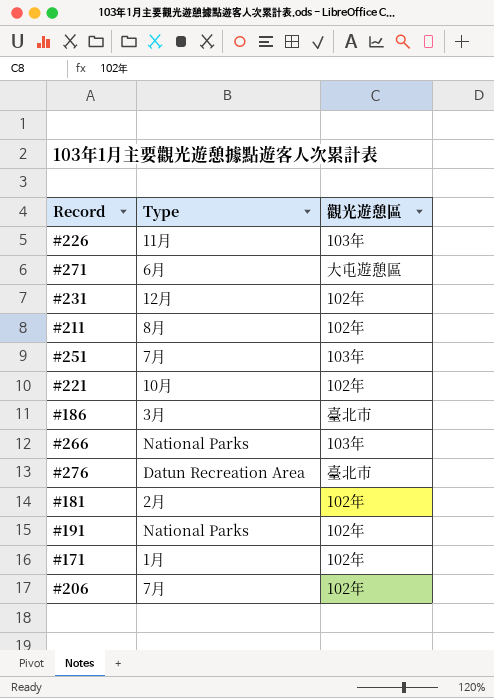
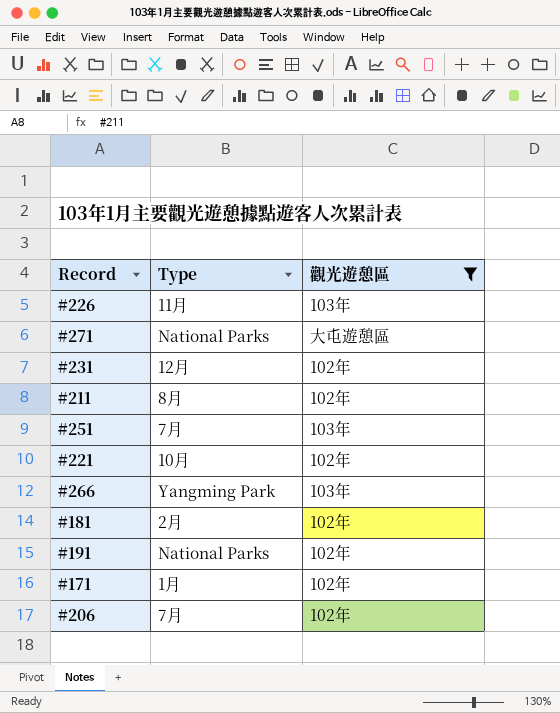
filter: none -> 觀光遊憩區 != 臺北市
#271 | Type: 6月 -> National Parks
#266 | Type: National Parks -> Yangming Park

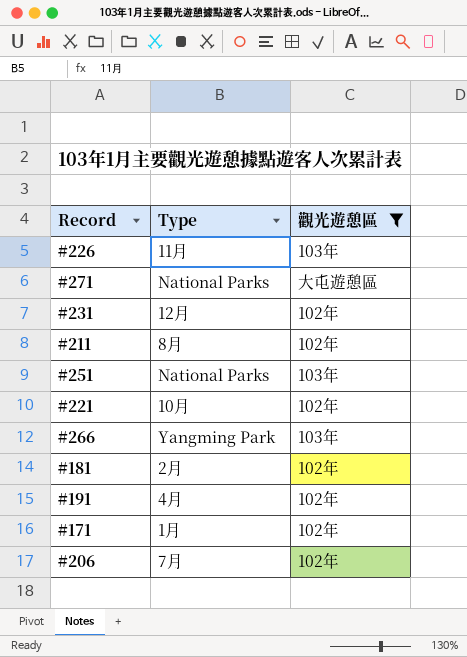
#251 | Type: 7月 -> National Parks
#191 | Type: National Parks -> 4月

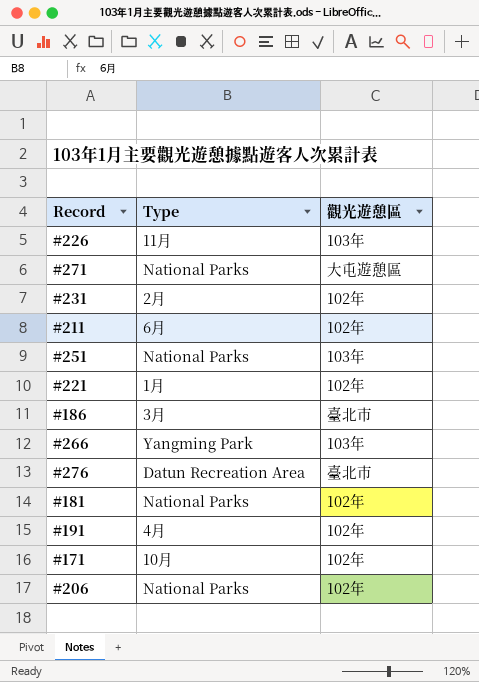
filter: 觀光遊憩區 != 臺北市 -> none
#231 | Type: 12月 -> 2月
#211 | Type: 8月 -> 6月
#221 | Type: 10月 -> 1月
#181 | Type: 2月 -> National Parks
#171 | Type: 1月 -> 10月
#206 | Type: 7月 -> National Parks

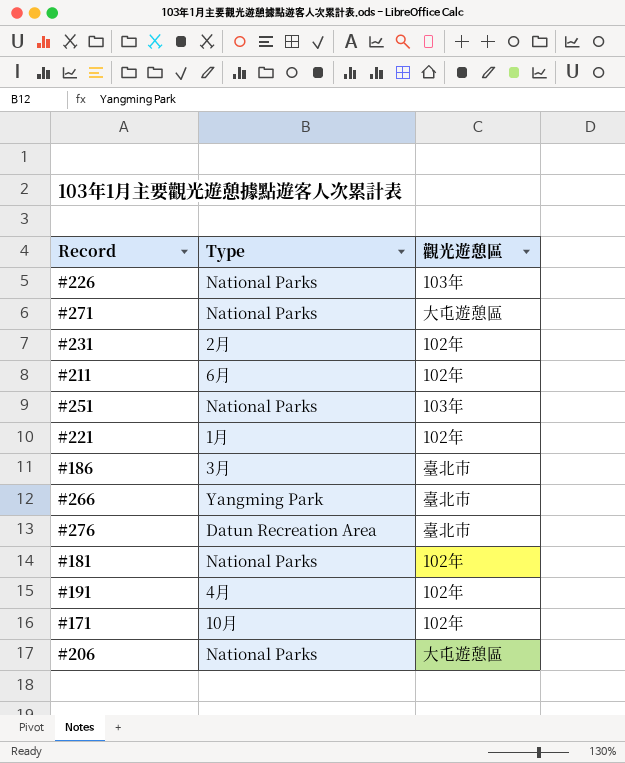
#226 | Type: 11月 -> National Parks
#266 | 觀光遊憩區: 103年 -> 臺北市
#206 | 觀光遊憩區: 102年 -> 大屯遊憩區

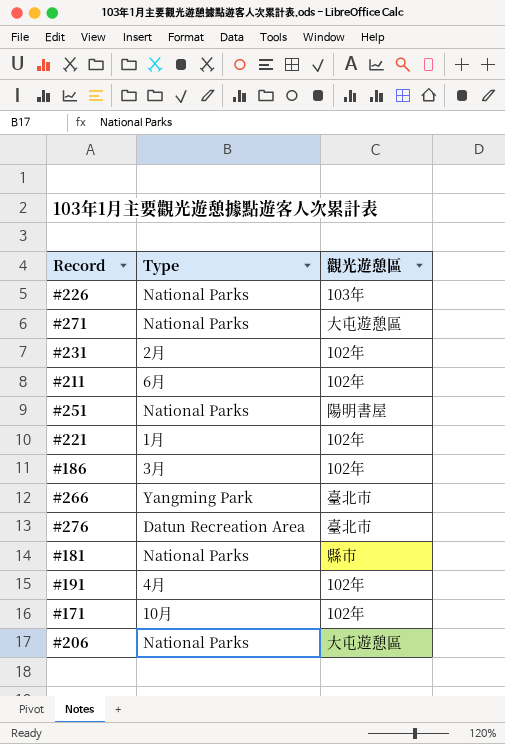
#251 | 觀光遊憩區: 103年 -> 陽明書屋
#186 | 觀光遊憩區: 臺北市 -> 102年
#181 | 觀光遊憩區: 102年 -> 縣市

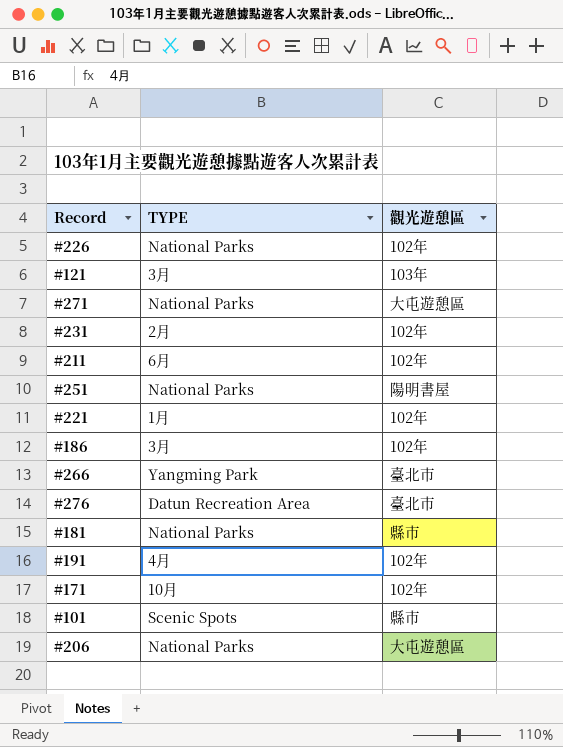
column name: Type -> TYPE
#226 | 觀光遊憩區: 103年 -> 102年
row #121: none -> 3月 | 103年
row #101: none -> Scenic Spots | 縣市

